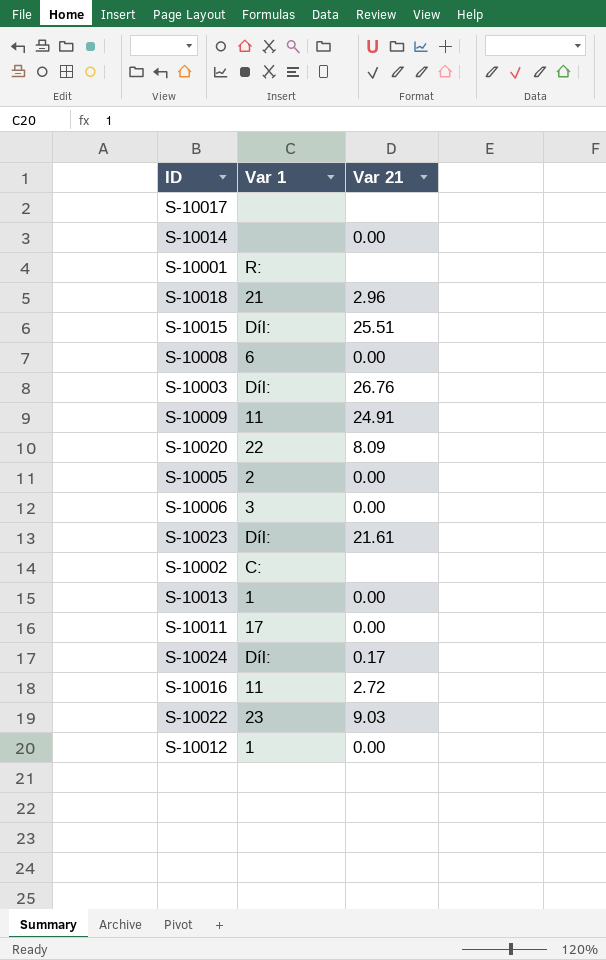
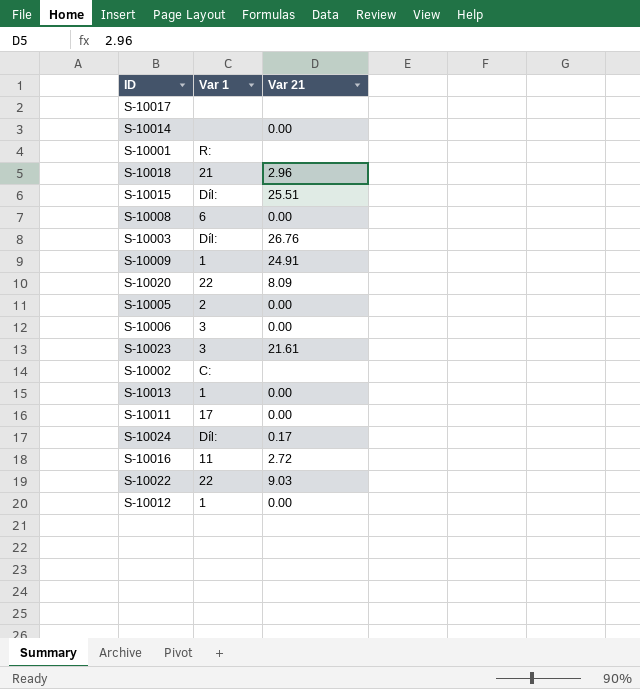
S-10009 | Var 1: 11 -> 1
S-10023 | Var 1: Díl: -> 3
S-10022 | Var 1: 23 -> 22

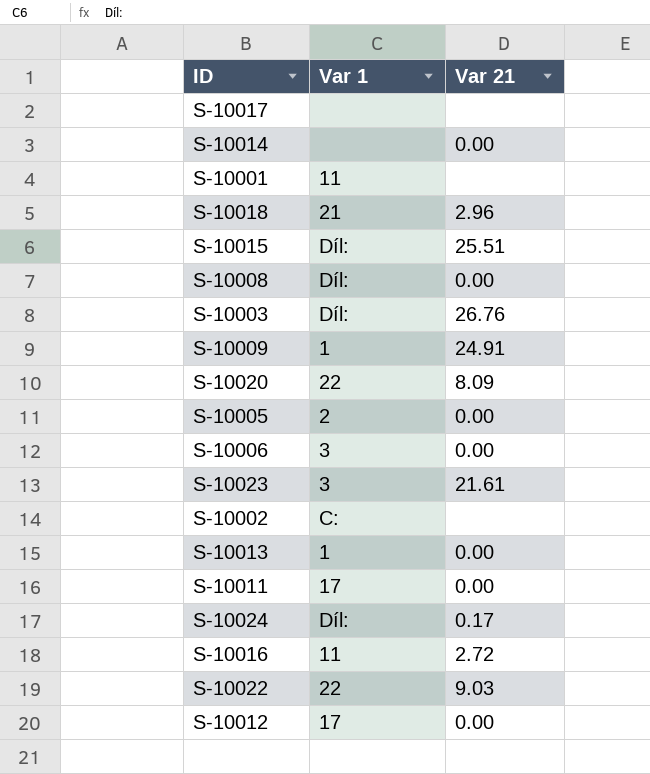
S-10001 | Var 1: R: -> 11
S-10008 | Var 1: 6 -> Díl:
S-10012 | Var 1: 1 -> 17

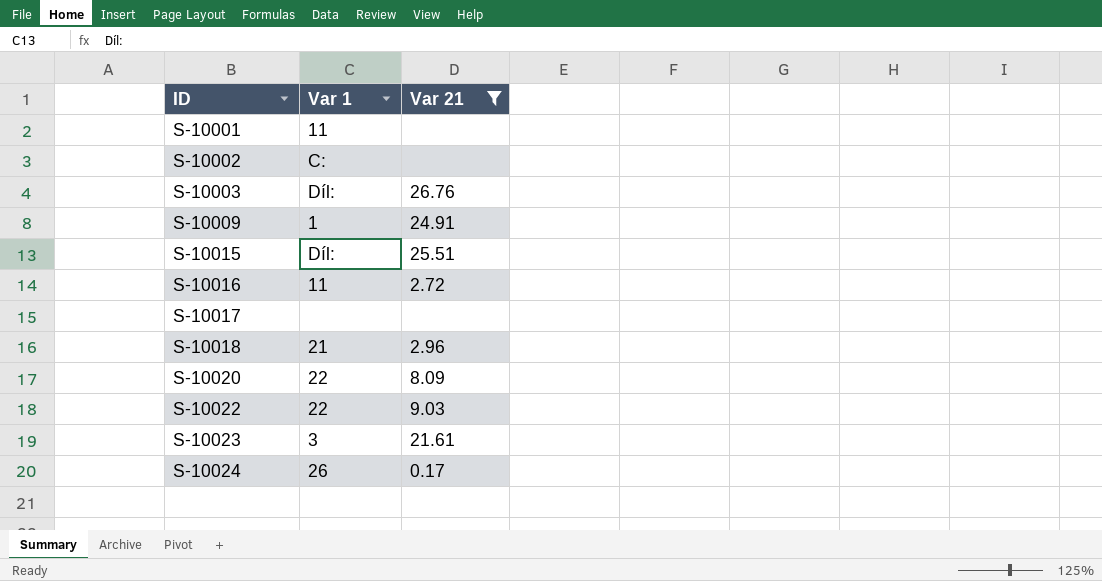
filter: none -> Var 21 != 0.00
row order: none -> ID ascending
S-10024 | Var 1: Díl: -> 26

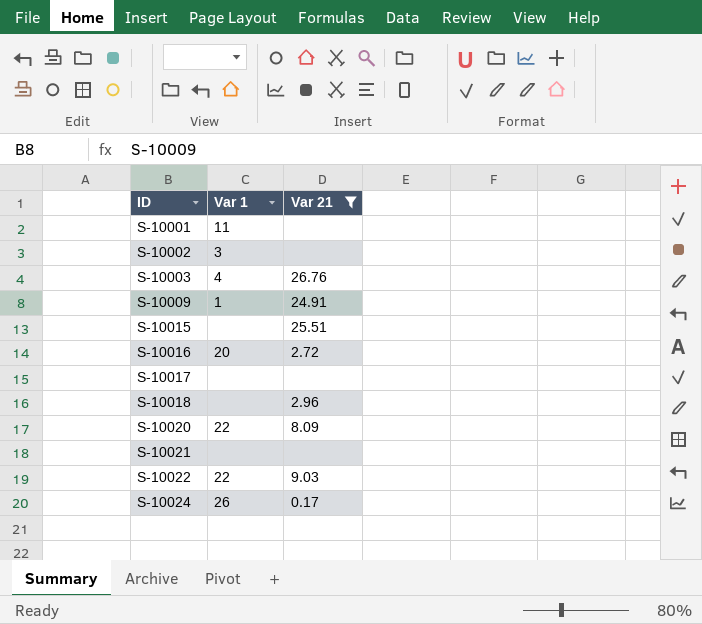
row S-10023: 3 | 21.61 -> none
S-10002 | Var 1: C: -> 3
S-10003 | Var 1: Díl: -> 4
S-10015 | Var 1: Díl: -> none
S-10016 | Var 1: 11 -> 20
S-10018 | Var 1: 21 -> none
row S-10021: none -> none | none

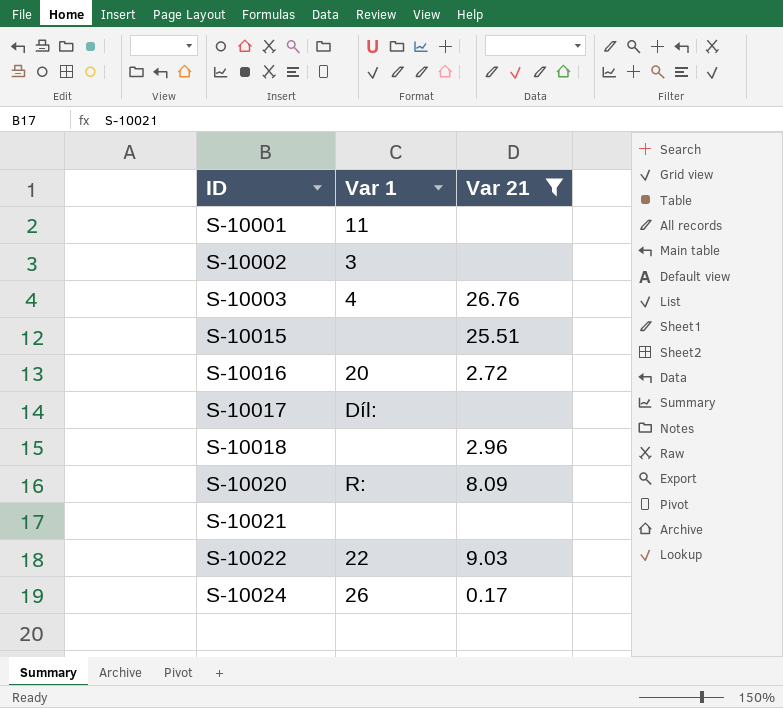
row S-10009: 1 | 24.91 -> none
S-10017 | Var 1: none -> Díl:
S-10020 | Var 1: 22 -> R:

